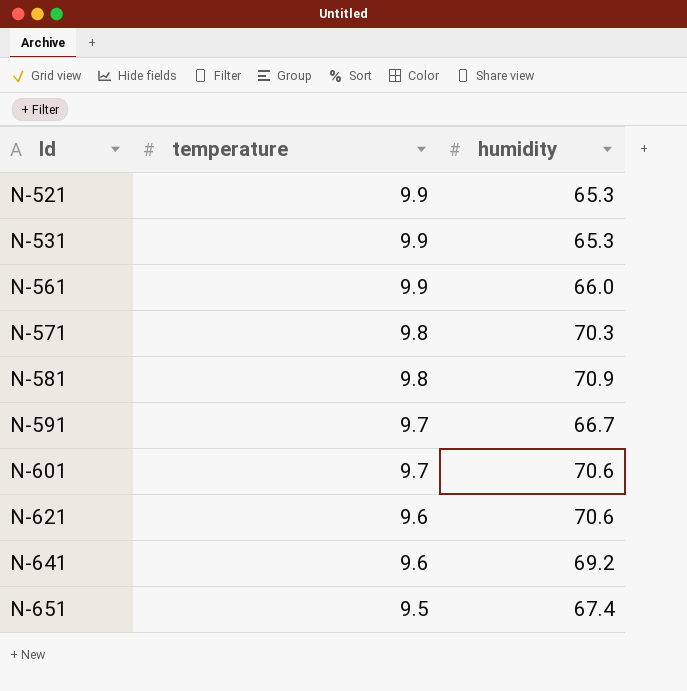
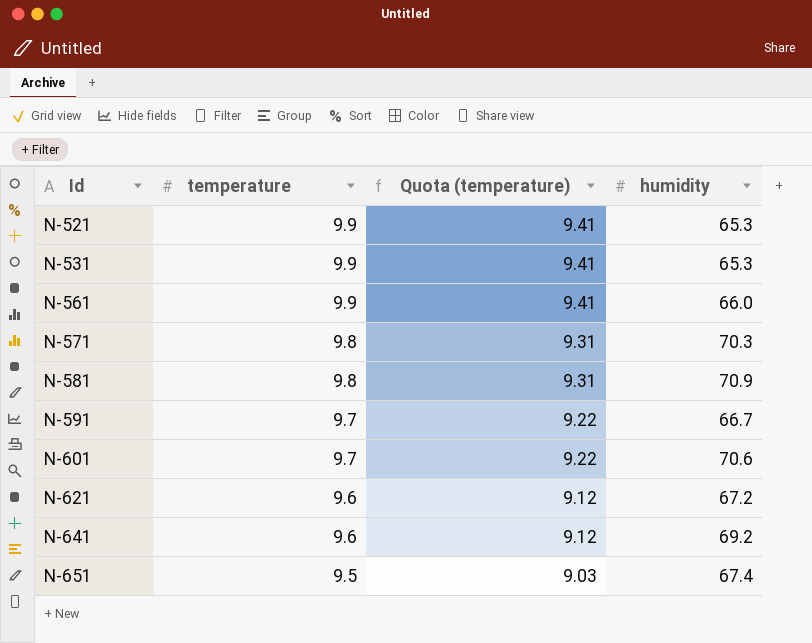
column Quota (temperature) | formula: none -> [temperature] * 0.95
N-621 | humidity: 70.6 -> 67.2

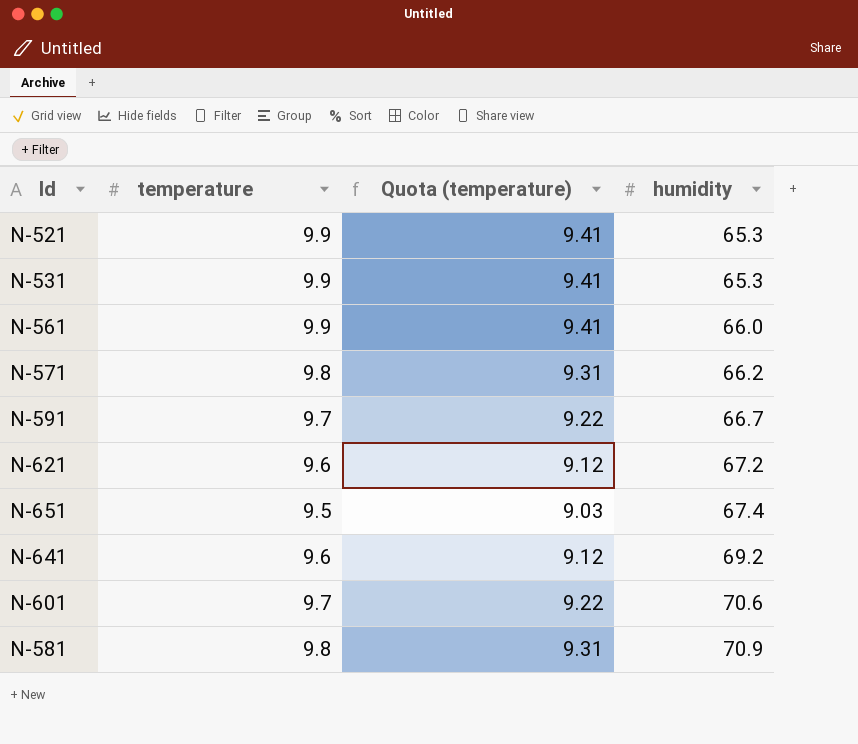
row order: Id ascending -> humidity ascending
N-571 | humidity: 70.3 -> 66.2

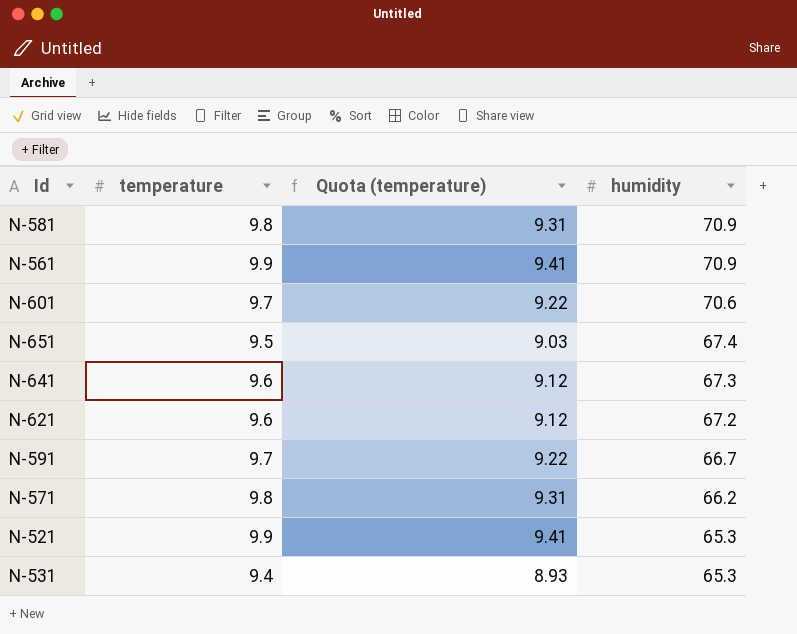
row order: humidity ascending -> humidity descending
N-561 | humidity: 66.0 -> 70.9
N-641 | humidity: 69.2 -> 67.3
N-531 | temperature: 9.9 -> 9.4
N-531 | Quota (temperature): 9.41 -> 8.93

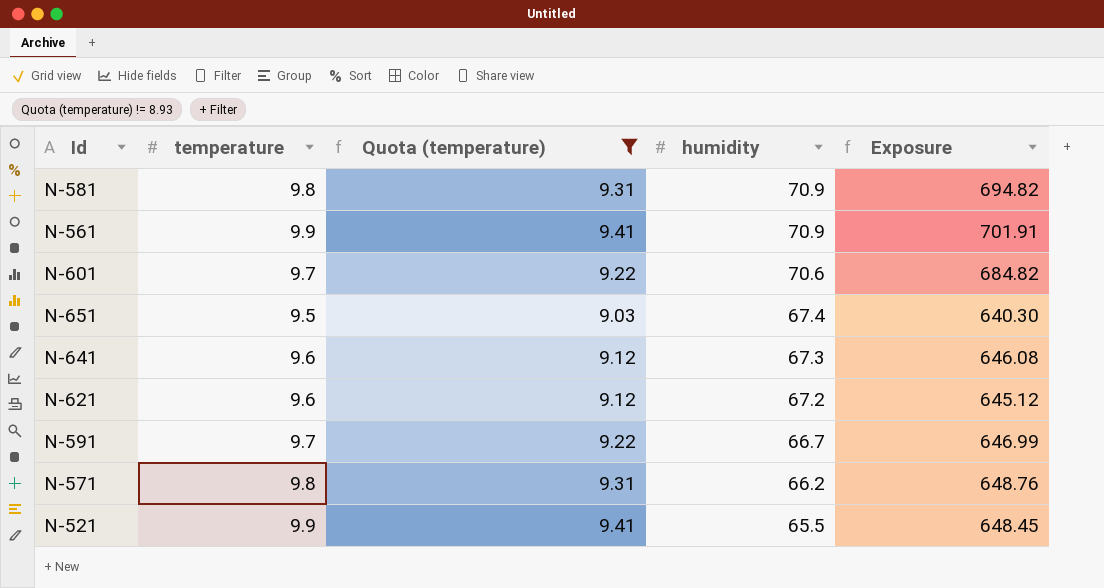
filter: none -> Quota (temperature) != 8.93
column Exposure | formula: none -> [temperature] * [humidity]
N-521 | humidity: 65.3 -> 65.5

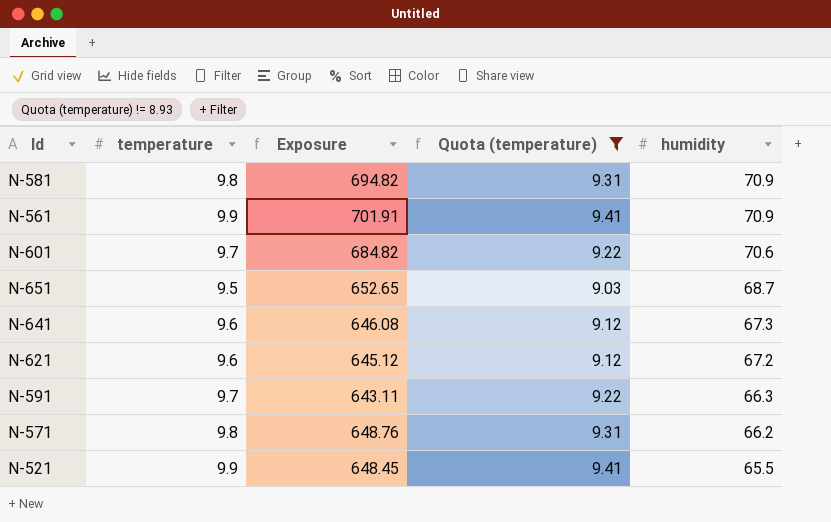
column Exposure | position: 5 -> 3
N-651 | Exposure: 640.30 -> 652.65
N-651 | humidity: 67.4 -> 68.7
N-591 | Exposure: 646.99 -> 643.11
N-591 | humidity: 66.7 -> 66.3

